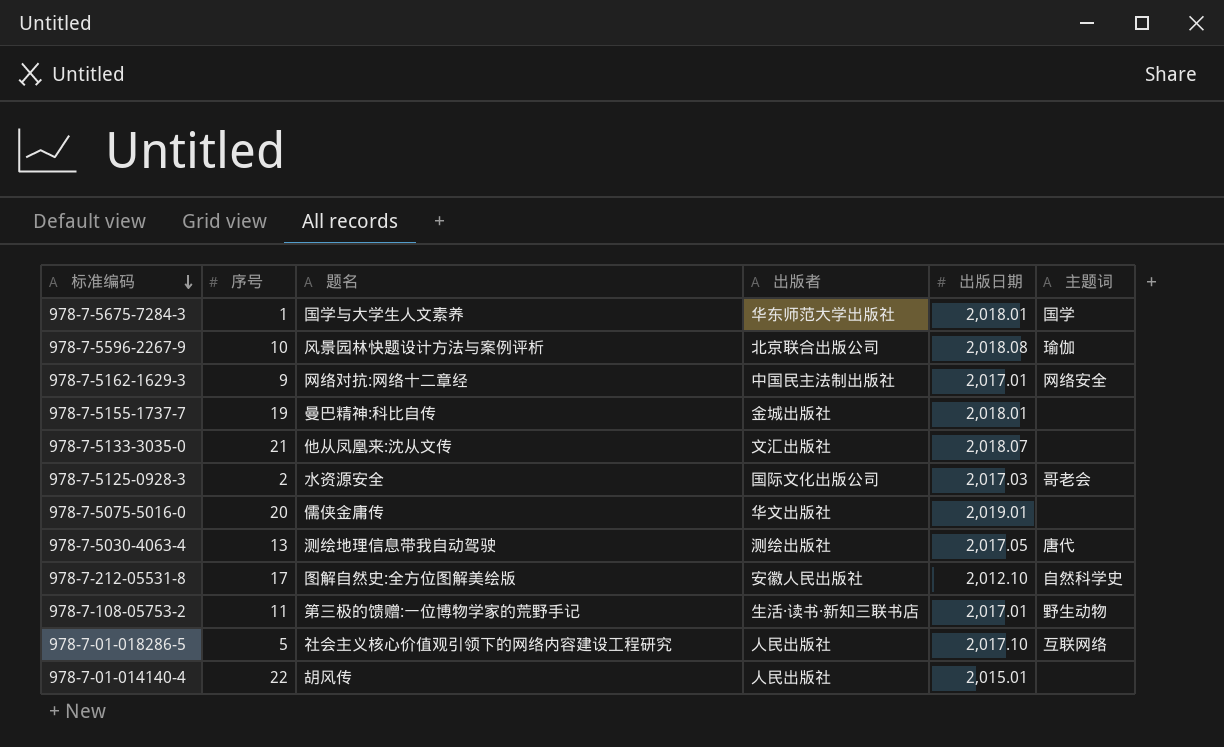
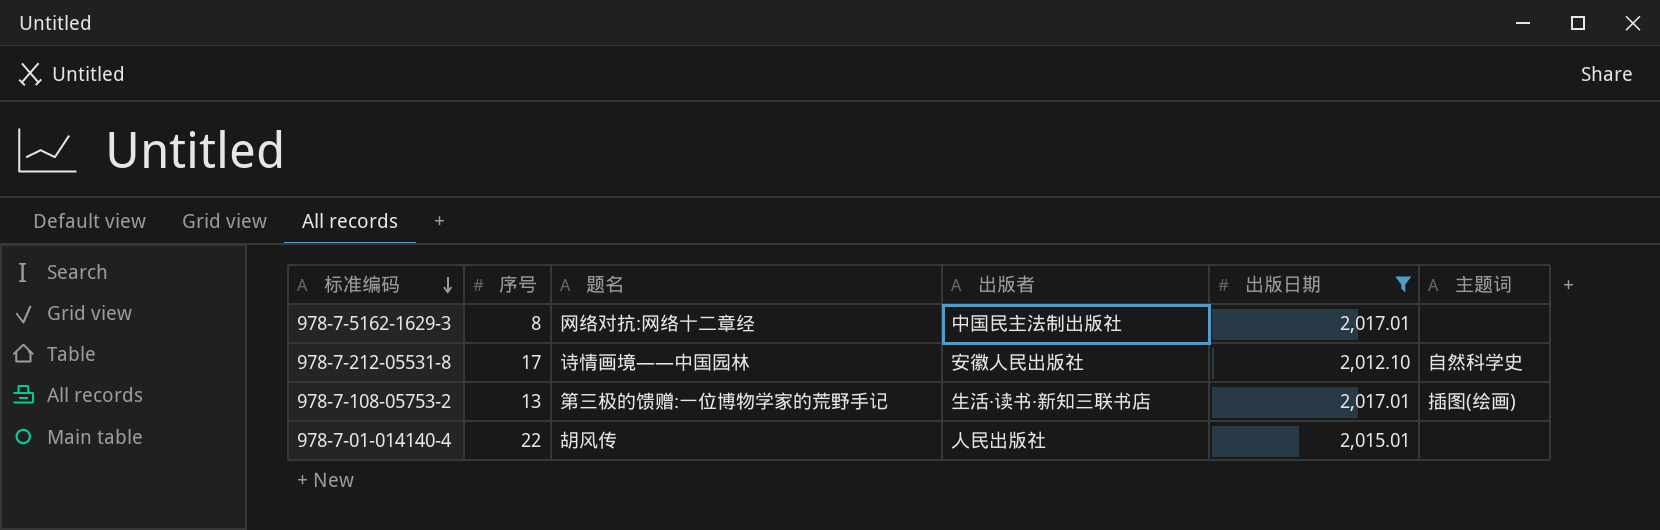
filter: none -> 出版日期 <= 2,017.01
978-7-5162-1629-3 | 序号: 9 -> 8
978-7-5162-1629-3 | 主题词: 网络安全 -> none
978-7-212-05531-8 | 题名: 图解自然史:全方位图解美绘版 -> 诗情画境——中国园林
978-7-108-05753-2 | 序号: 11 -> 13
978-7-108-05753-2 | 主题词: 野生动物 -> 插图(绘画)

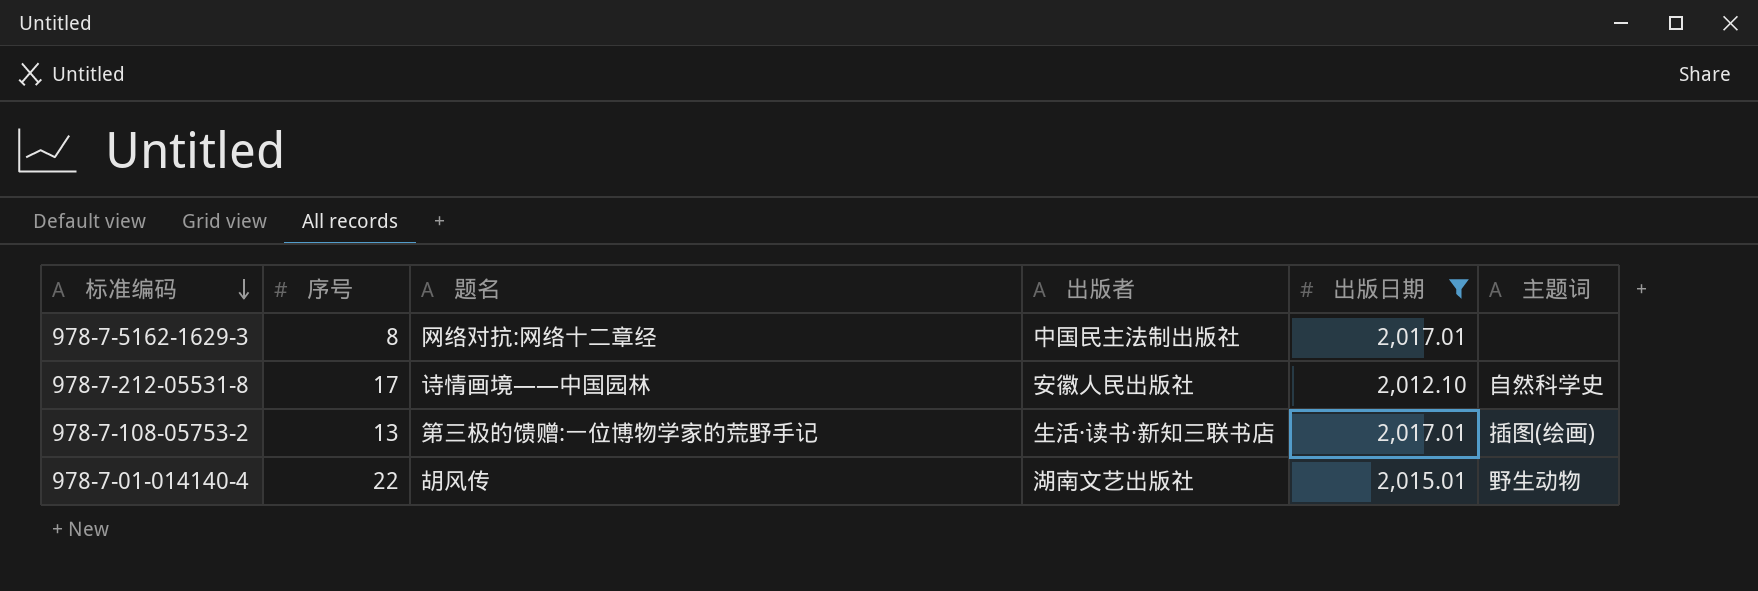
978-7-01-014140-4 | 出版者: 人民出版社 -> 湖南文艺出版社
978-7-01-014140-4 | 主题词: none -> 野生动物

